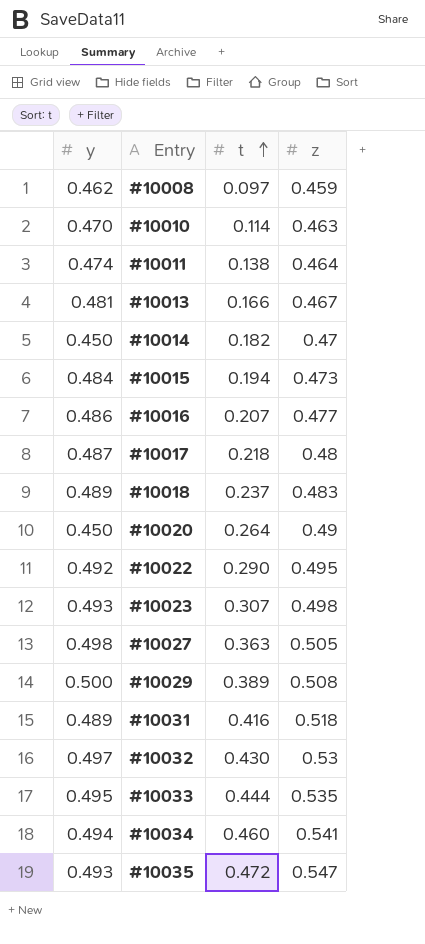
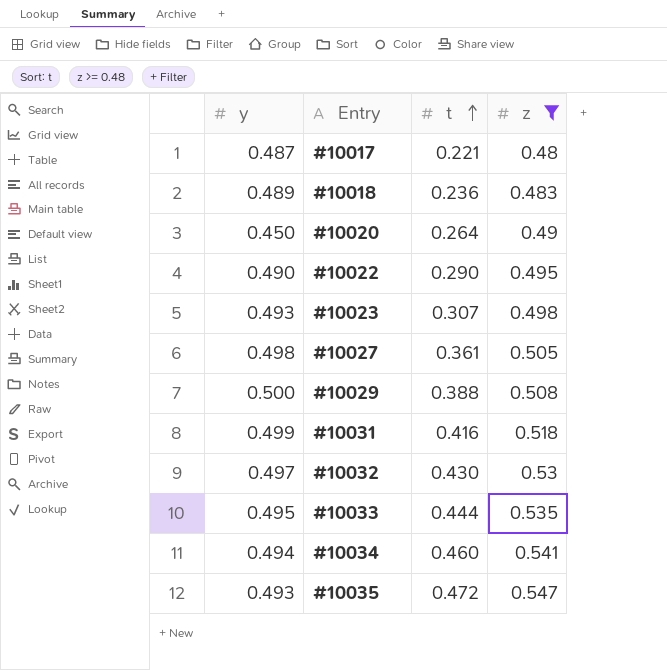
filter: none -> z >= 0.48
#10017 | t: 0.218 -> 0.221
#10018 | t: 0.237 -> 0.236
#10022 | y: 0.492 -> 0.490
#10027 | t: 0.363 -> 0.361
#10029 | t: 0.389 -> 0.388
#10031 | y: 0.489 -> 0.499

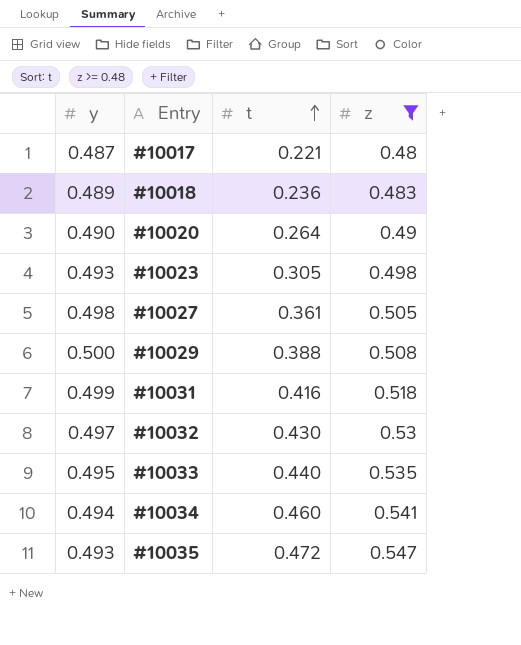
row #10022: 0.490 | 0.290 | 0.495 -> none
#10020 | y: 0.450 -> 0.490
#10023 | t: 0.307 -> 0.305
#10033 | t: 0.444 -> 0.440

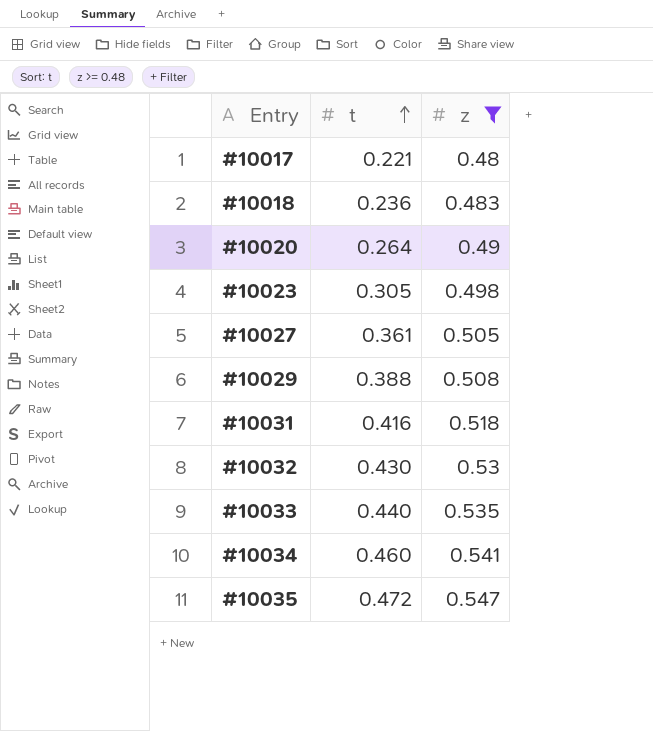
column y | position: 1 -> none

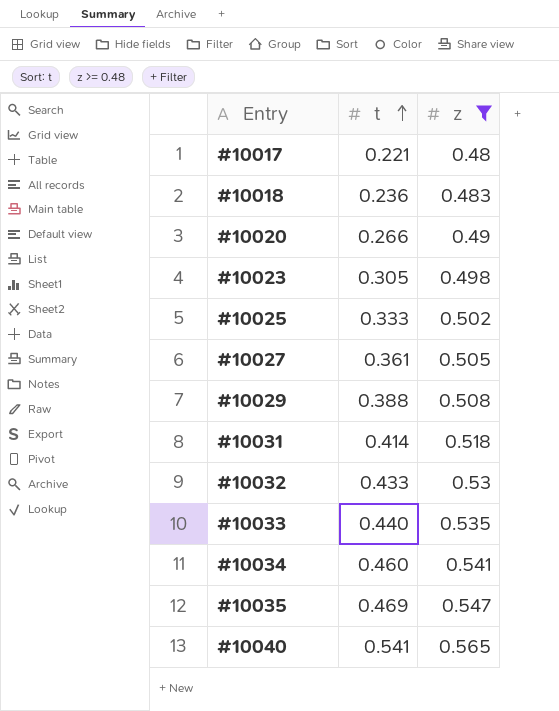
#10020 | t: 0.264 -> 0.266
row #10025: none -> 0.333 | 0.502
#10031 | t: 0.416 -> 0.414
#10032 | t: 0.430 -> 0.433
#10035 | t: 0.472 -> 0.469
row #10040: none -> 0.541 | 0.565

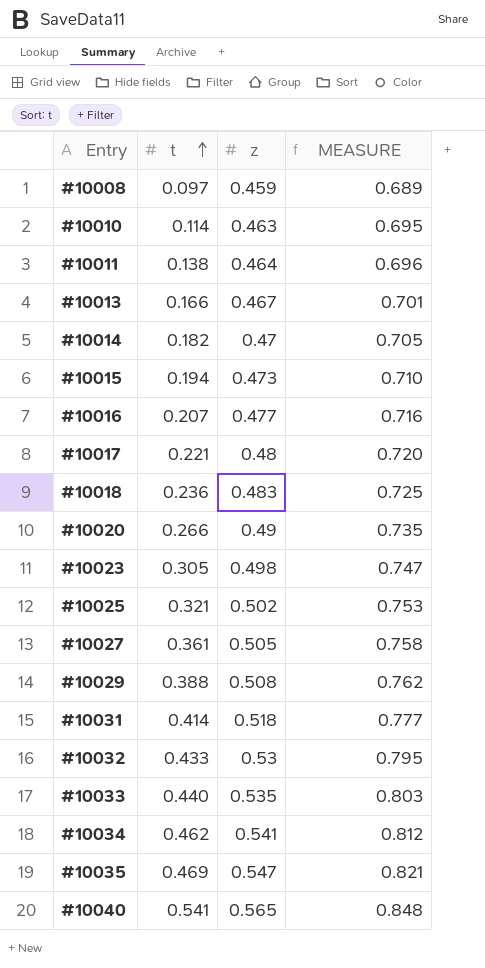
filter: z >= 0.48 -> none
column MEASURE | formula: none -> [z] * 1.5
#10025 | t: 0.333 -> 0.321
#10034 | t: 0.460 -> 0.462

